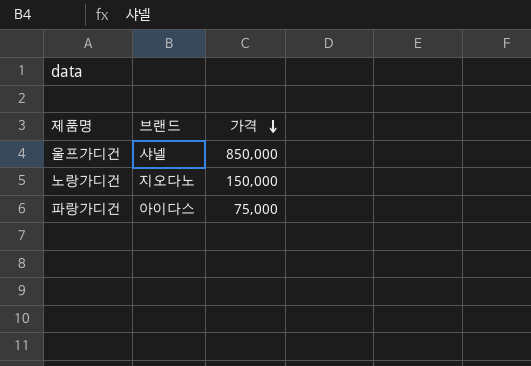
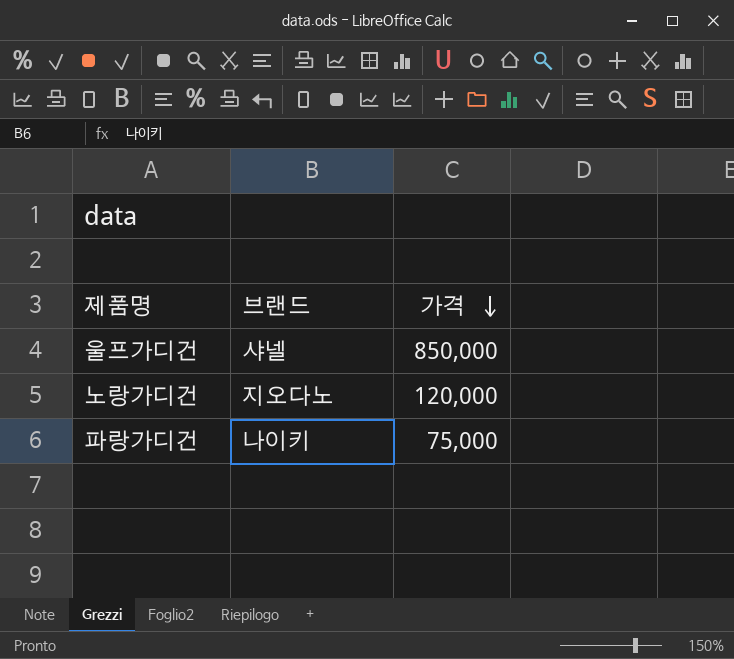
노랑가디건 | 가격: 150,000 -> 120,000
파랑가디건 | 브랜드: 아이다스 -> 나이키

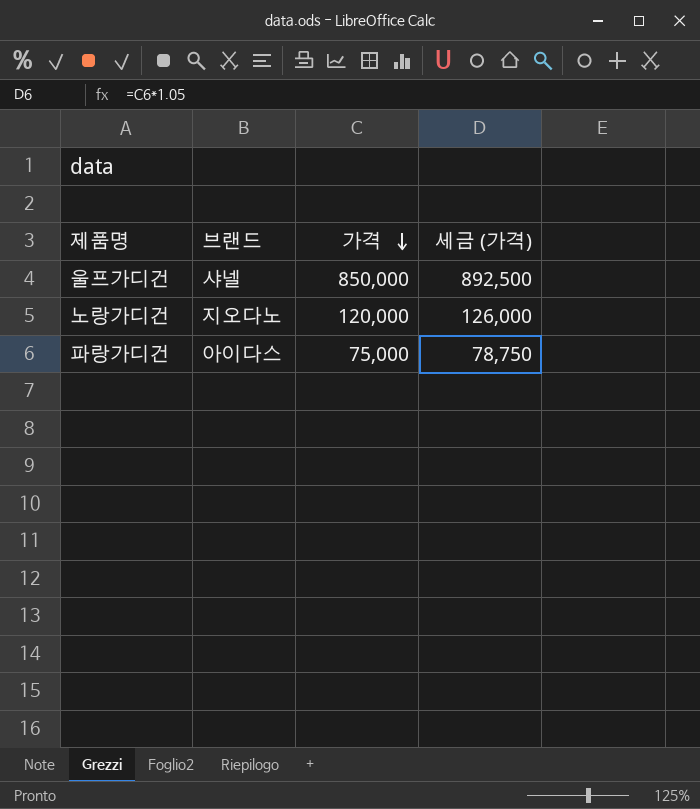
column 세금 (가격) | formula: none -> [가격] * 1.05
파랑가디건 | 브랜드: 나이키 -> 아이다스

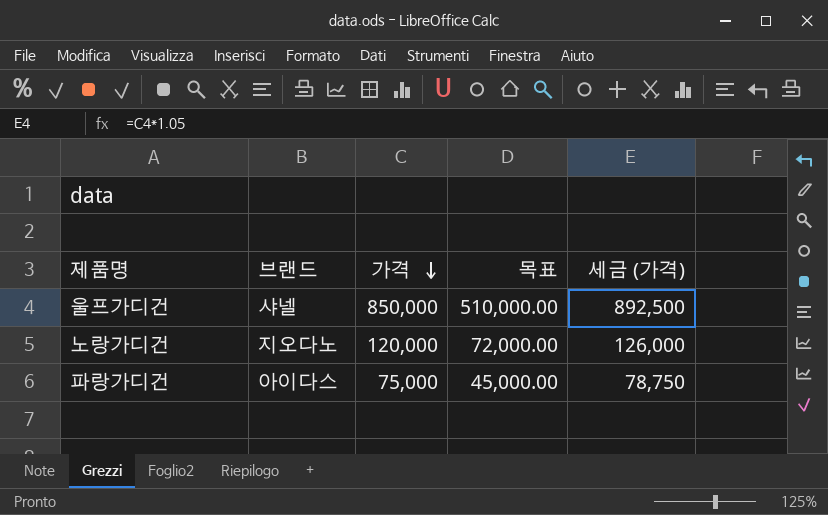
column 목표 | formula: none -> [가격] * 0.6

